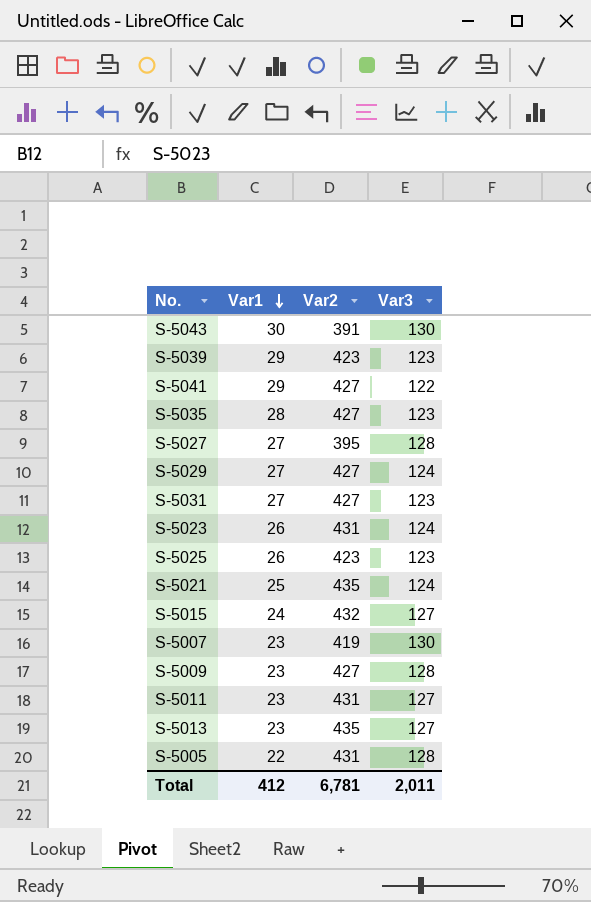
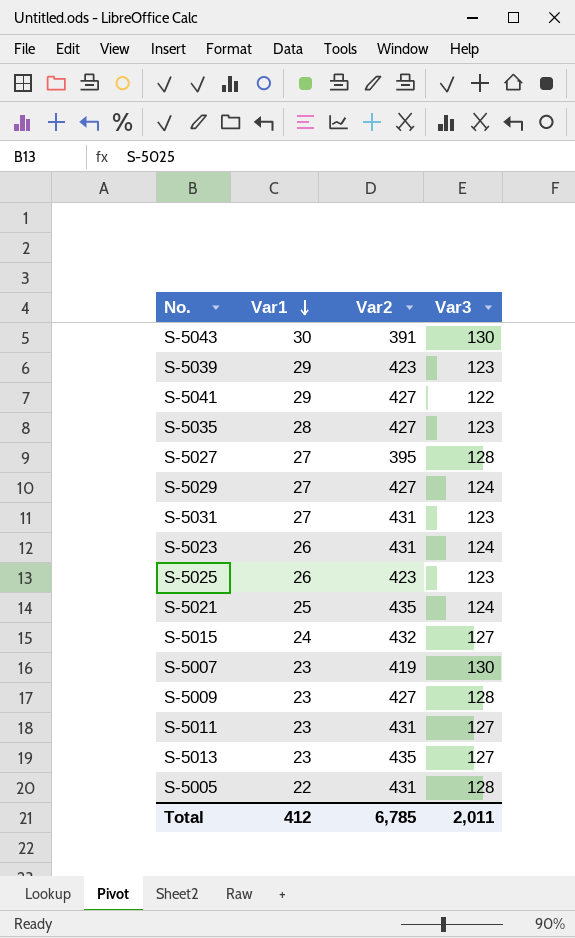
S-5031 | Var2: 427 -> 431
Total | Var2: 6,781 -> 6,785

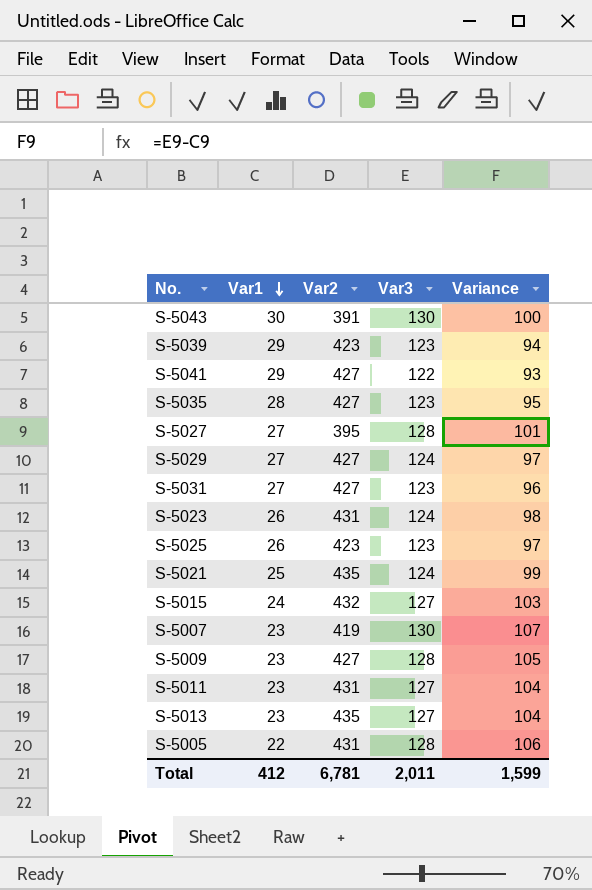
column Variance | formula: none -> [Var3] - [Var1]
S-5031 | Var2: 431 -> 427
Total | Var2: 6,785 -> 6,781

